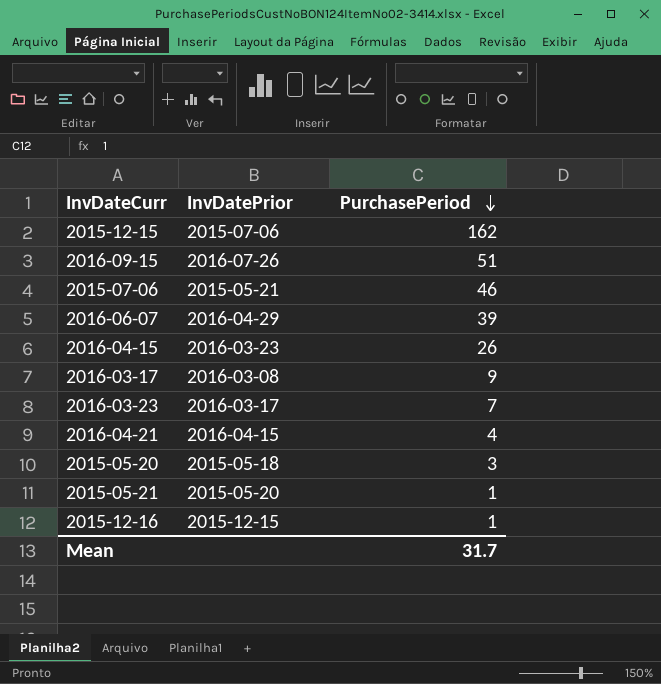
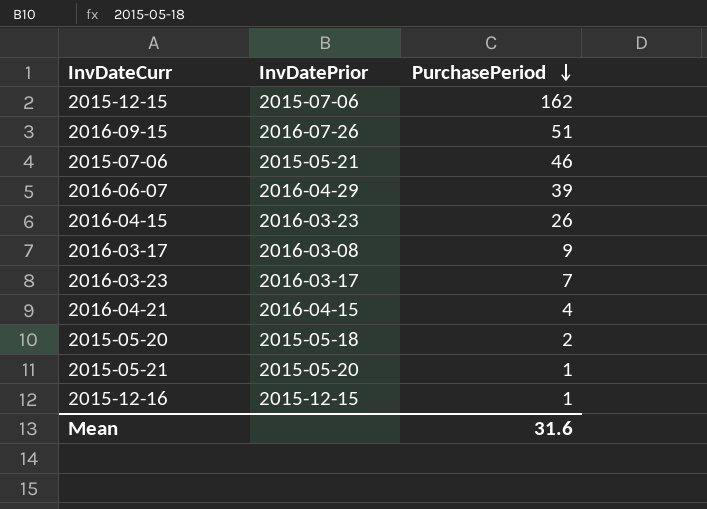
2015-05-20 | PurchasePeriod: 3 -> 2
Mean | PurchasePeriod: 31.7 -> 31.6

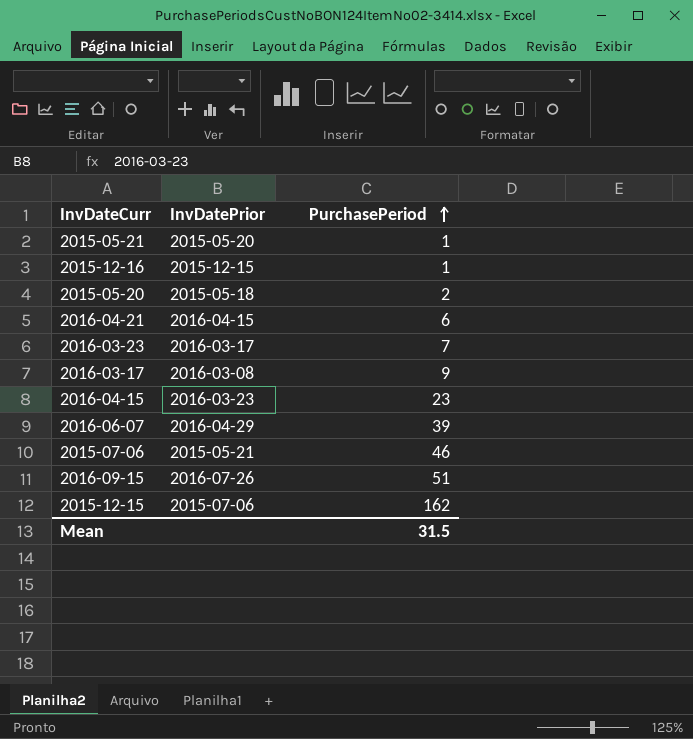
row order: PurchasePeriod descending -> PurchasePeriod ascending
2016-04-21 | PurchasePeriod: 4 -> 6
2016-04-15 | PurchasePeriod: 26 -> 23
Mean | PurchasePeriod: 31.6 -> 31.5

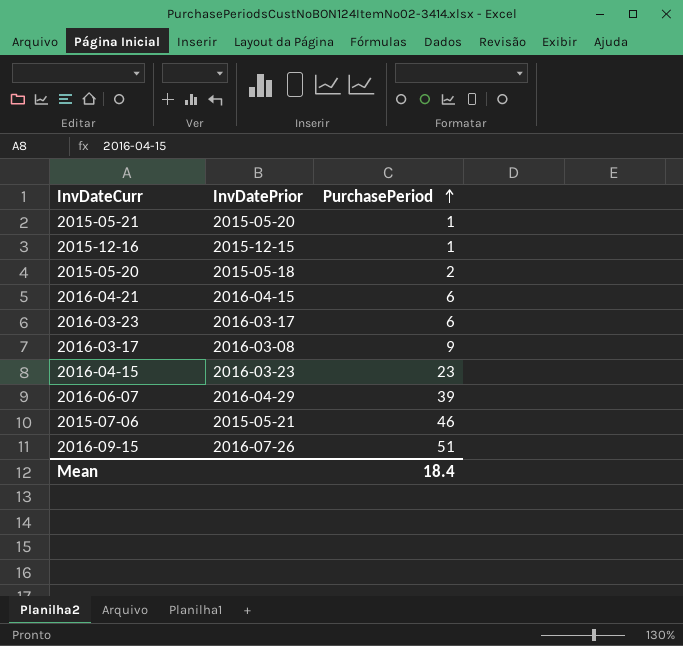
row 2015-12-15: 2015-07-06 | 162 -> none
2016-03-23 | PurchasePeriod: 7 -> 6
Mean | PurchasePeriod: 31.5 -> 18.4

